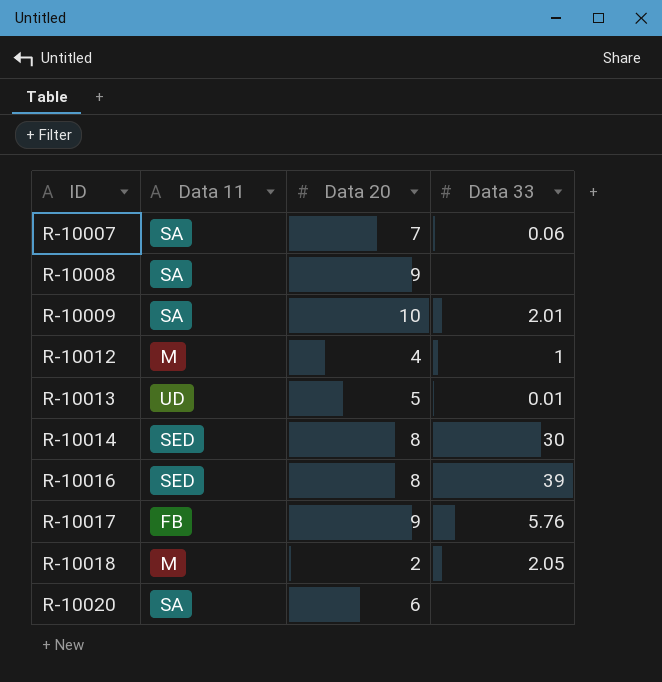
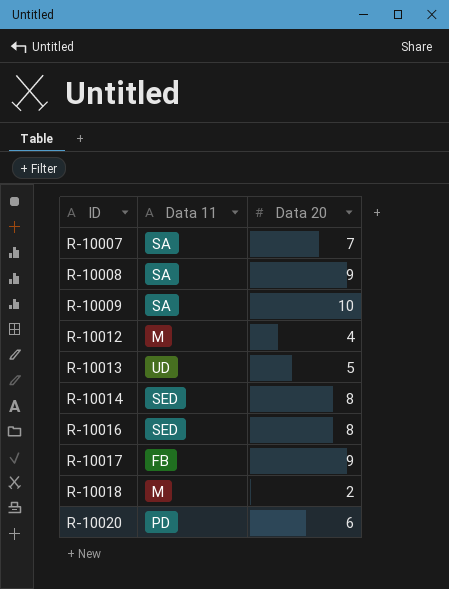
column Data 33 | position: 4 -> none
R-10020 | Data 11: SA -> PD

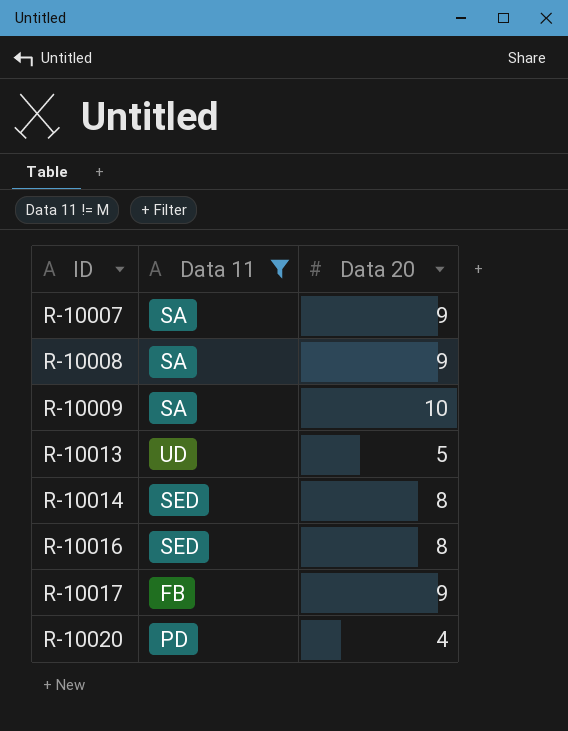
filter: none -> Data 11 != M
R-10007 | Data 20: 7 -> 9
R-10020 | Data 20: 6 -> 4

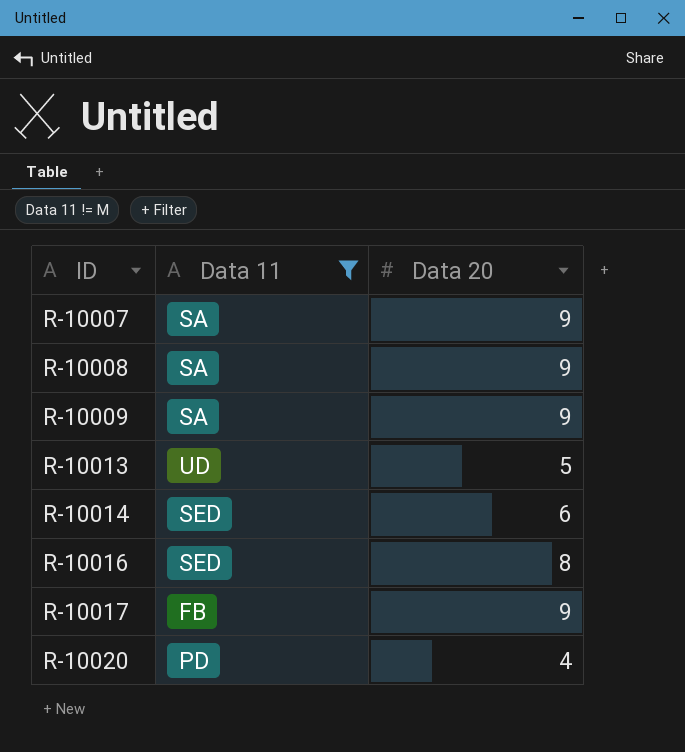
R-10009 | Data 20: 10 -> 9
R-10014 | Data 20: 8 -> 6

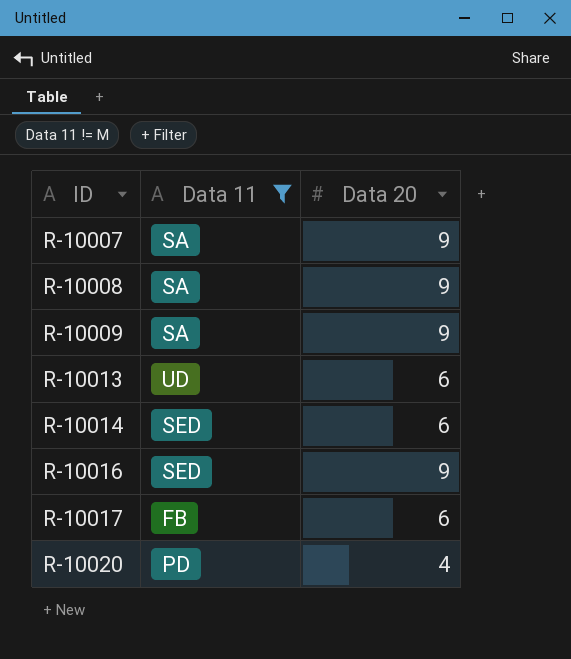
R-10013 | Data 20: 5 -> 6
R-10016 | Data 20: 8 -> 9
R-10017 | Data 20: 9 -> 6

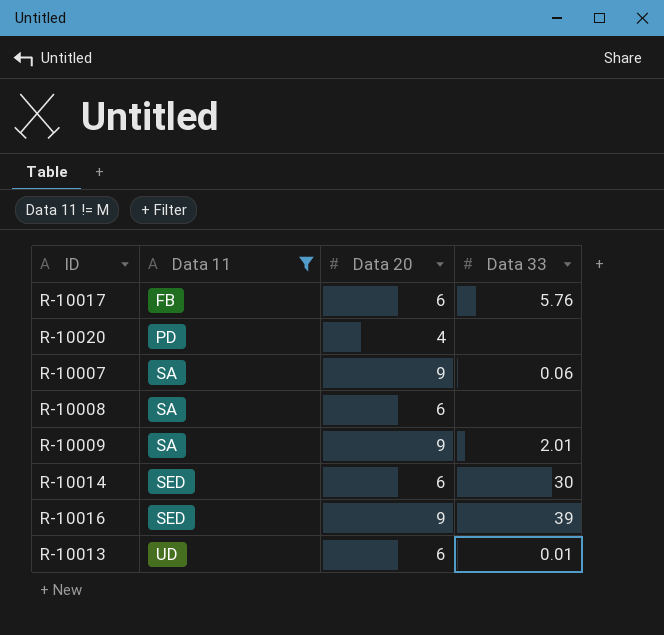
row order: ID ascending -> Data 11 ascending
column Data 33 | position: none -> 4
R-10008 | Data 20: 9 -> 6

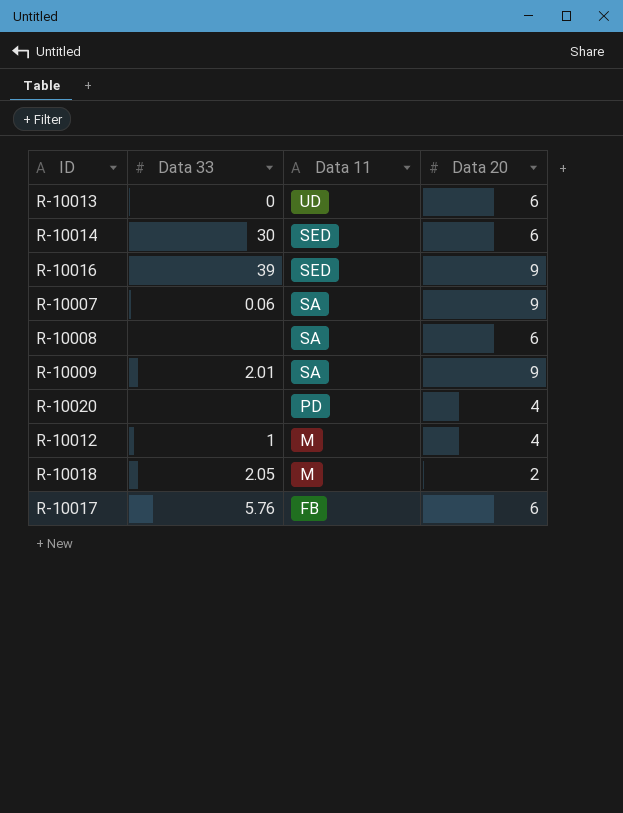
filter: Data 11 != M -> none
row order: Data 11 ascending -> Data 11 descending
column Data 33 | position: 4 -> 2
R-10013 | Data 33: 0.01 -> 0

